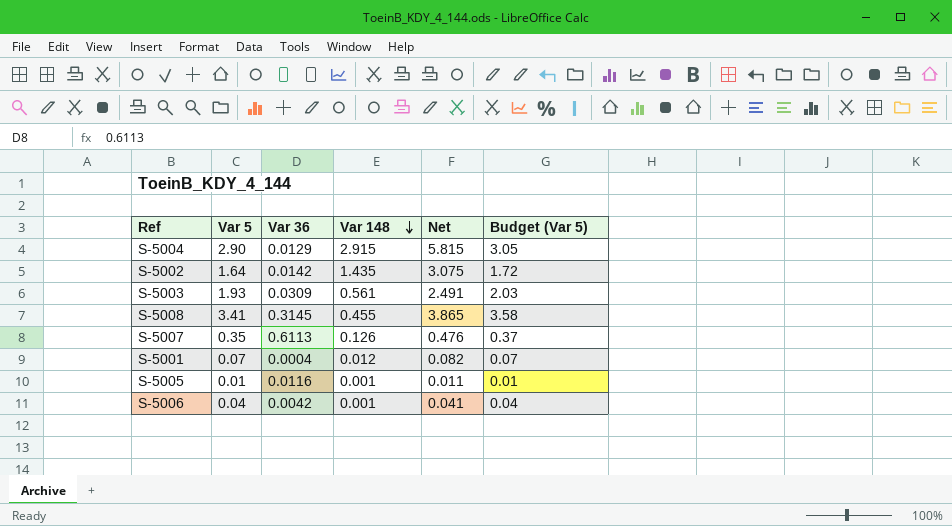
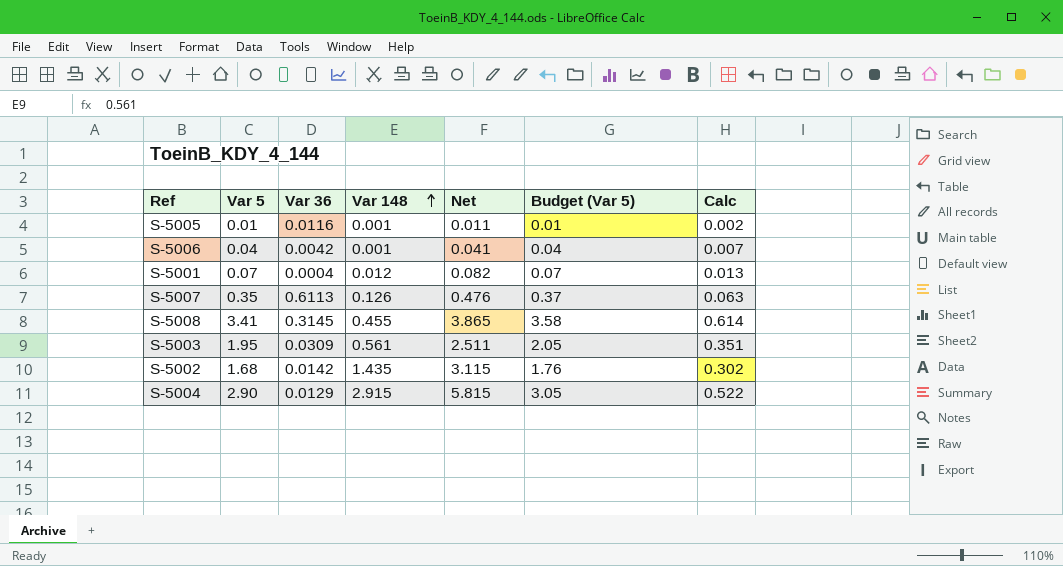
row order: Var 148 descending -> Var 148 ascending
column Calc | formula: none -> [Var 5] * 0.18
S-5003 | Var 5: 1.93 -> 1.95
S-5003 | Net: 2.491 -> 2.511
S-5003 | Budget (Var 5): 2.03 -> 2.05
S-5002 | Var 5: 1.64 -> 1.68
S-5002 | Net: 3.075 -> 3.115
S-5002 | Budget (Var 5): 1.72 -> 1.76

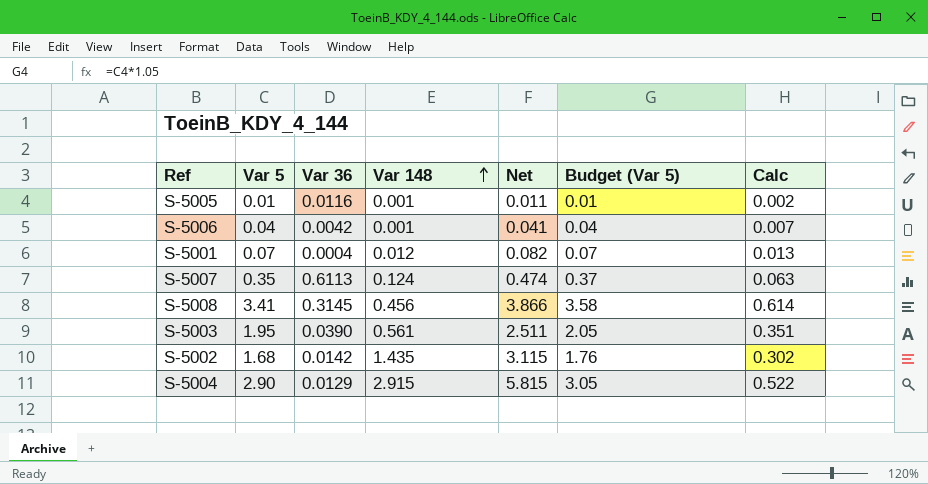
S-5007 | Var 148: 0.126 -> 0.124
S-5007 | Net: 0.476 -> 0.474
S-5008 | Var 148: 0.455 -> 0.456
S-5008 | Net: 3.865 -> 3.866
S-5003 | Var 36: 0.0309 -> 0.0390

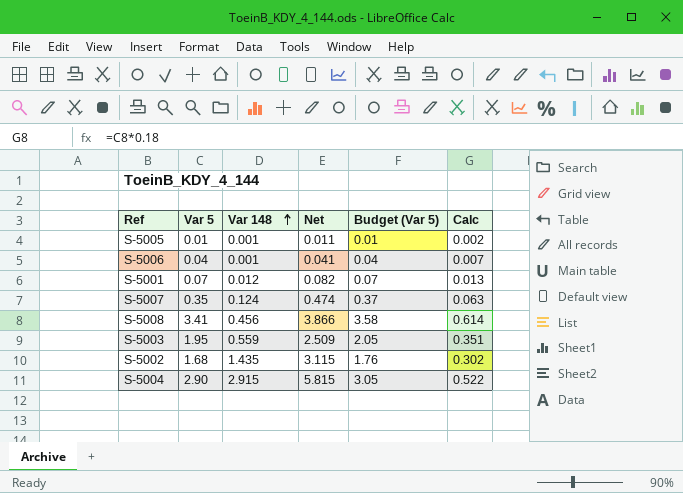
column Var 36 | position: 3 -> none
S-5003 | Var 148: 0.561 -> 0.559
S-5003 | Net: 2.511 -> 2.509

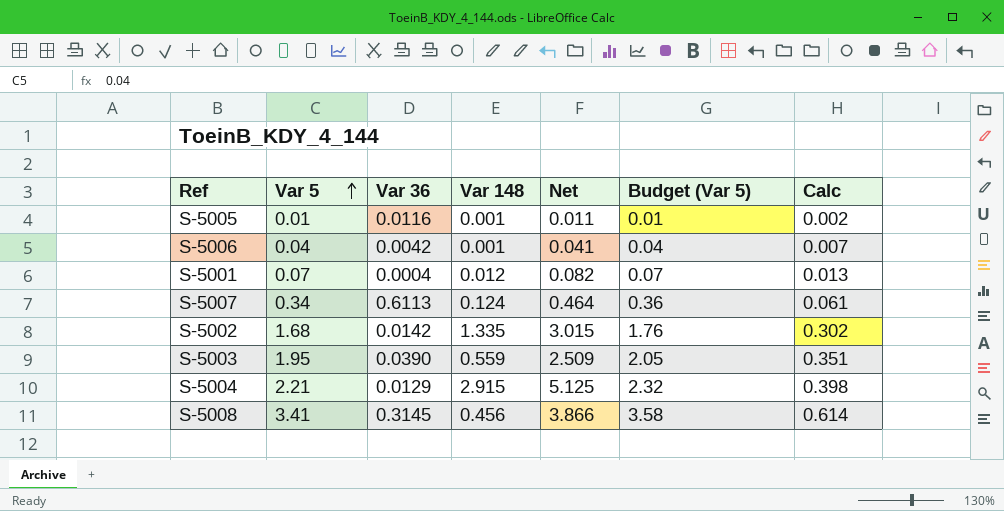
row order: Var 148 ascending -> Var 5 ascending
column Var 36 | position: none -> 3
S-5007 | Var 5: 0.35 -> 0.34
S-5007 | Net: 0.474 -> 0.464
S-5007 | Budget (Var 5): 0.37 -> 0.36
S-5007 | Calc: 0.063 -> 0.061
S-5002 | Var 148: 1.435 -> 1.335
S-5002 | Net: 3.115 -> 3.015
S-5004 | Var 5: 2.90 -> 2.21
S-5004 | Net: 5.815 -> 5.125
S-5004 | Budget (Var 5): 3.05 -> 2.32
S-5004 | Calc: 0.522 -> 0.398

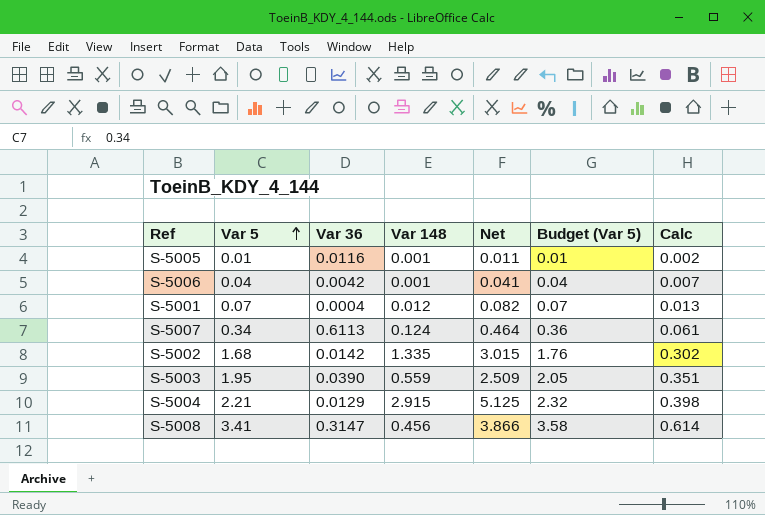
S-5008 | Var 36: 0.3145 -> 0.3147

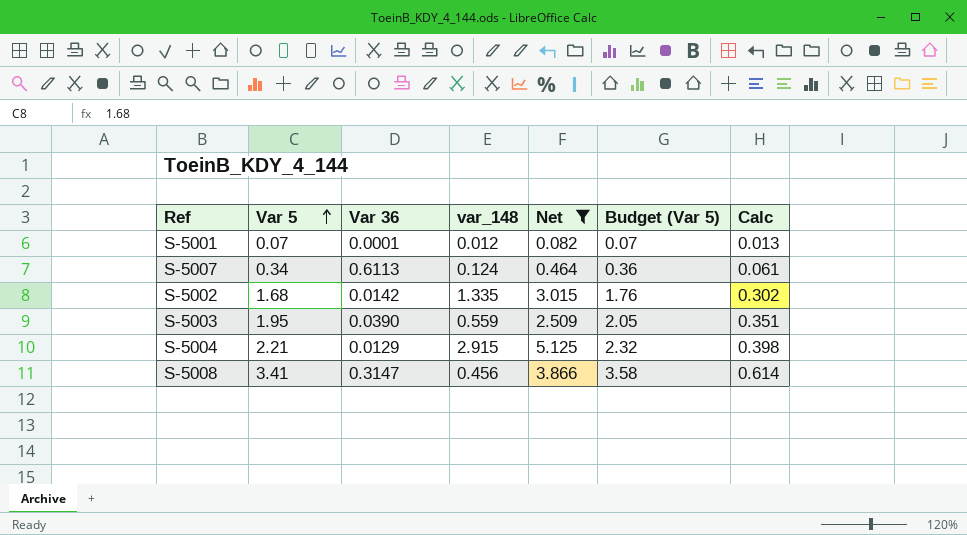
filter: none -> Net >= 0.082
column name: Var 148 -> var_148
S-5001 | Var 36: 0.0004 -> 0.0001

